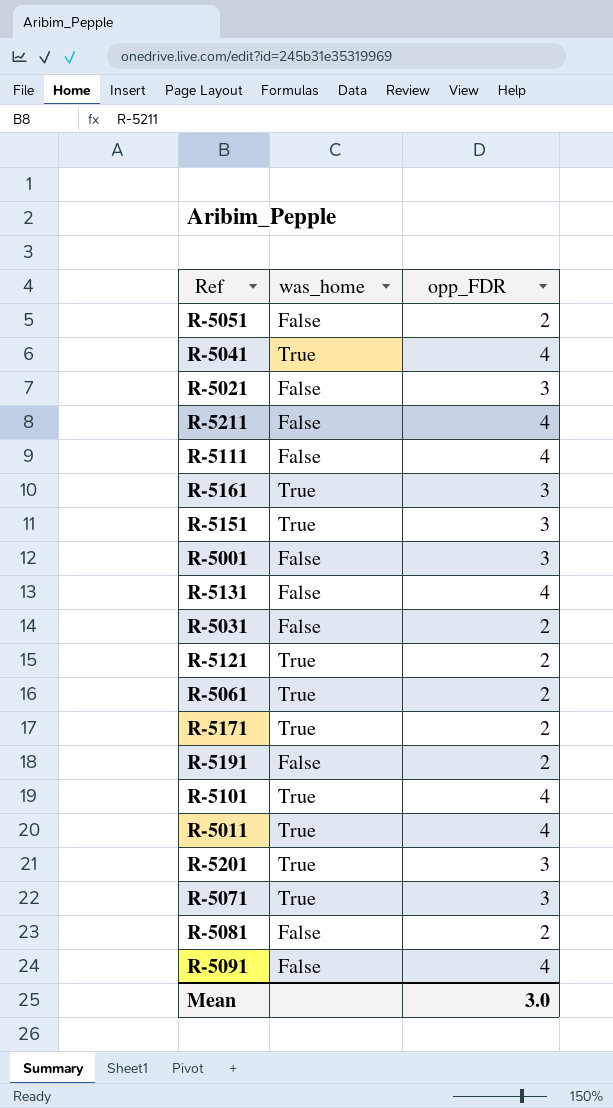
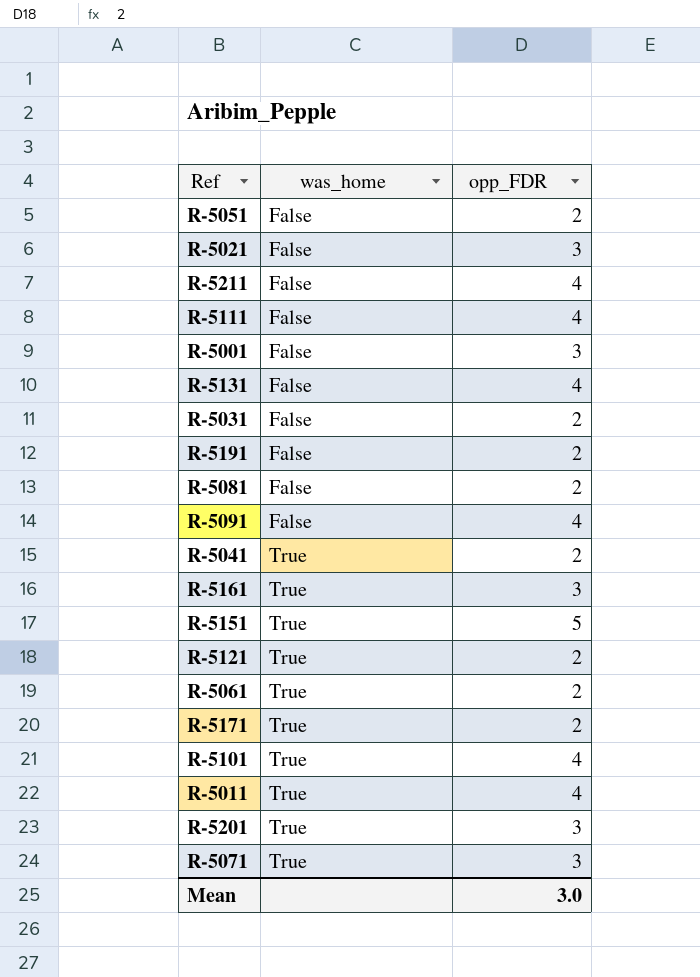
row order: none -> was_home ascending
R-5041 | opp_FDR: 4 -> 2
R-5151 | opp_FDR: 3 -> 5

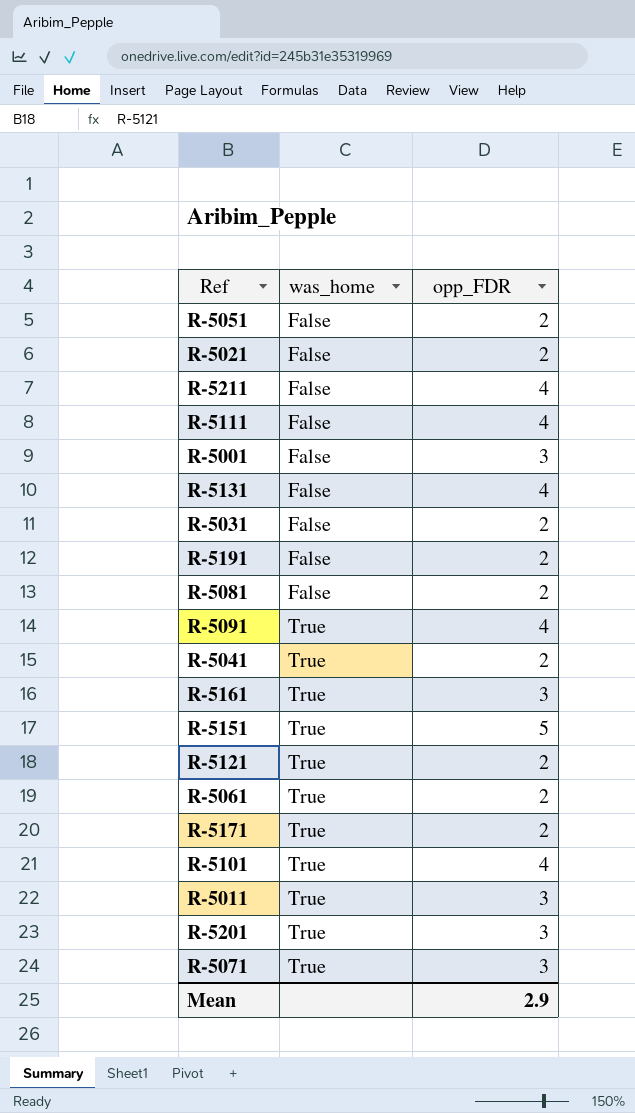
R-5021 | opp_FDR: 3 -> 2
R-5091 | was_home: False -> True
R-5011 | opp_FDR: 4 -> 3
Mean | opp_FDR: 3.0 -> 2.9

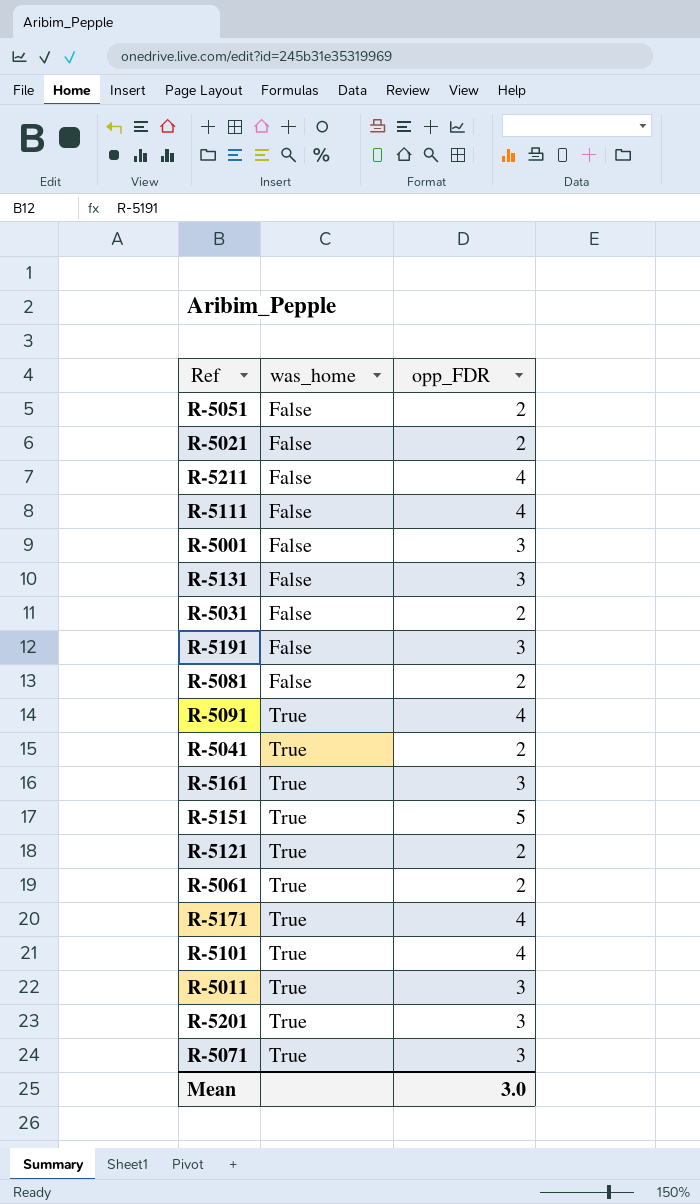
R-5131 | opp_FDR: 4 -> 3
R-5191 | opp_FDR: 2 -> 3
R-5171 | opp_FDR: 2 -> 4
Mean | opp_FDR: 2.9 -> 3.0

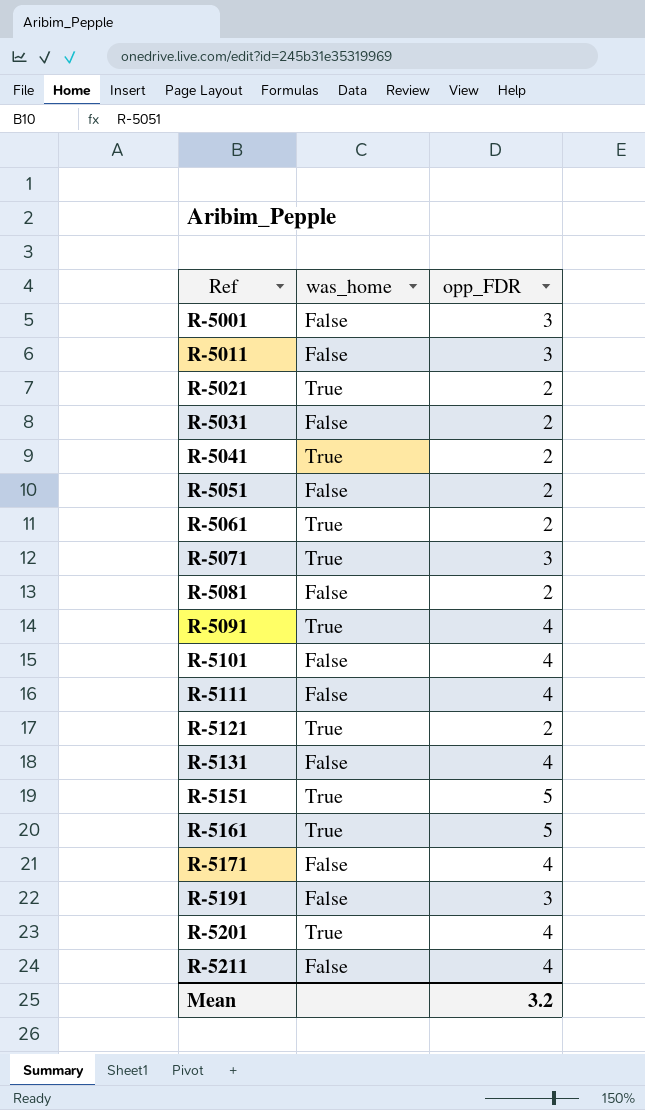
row order: was_home ascending -> Ref ascending
R-5011 | was_home: True -> False
R-5021 | was_home: False -> True
R-5101 | was_home: True -> False
R-5131 | opp_FDR: 3 -> 4
R-5161 | opp_FDR: 3 -> 5
R-5171 | was_home: True -> False
R-5201 | opp_FDR: 3 -> 4
Mean | opp_FDR: 3.0 -> 3.2

